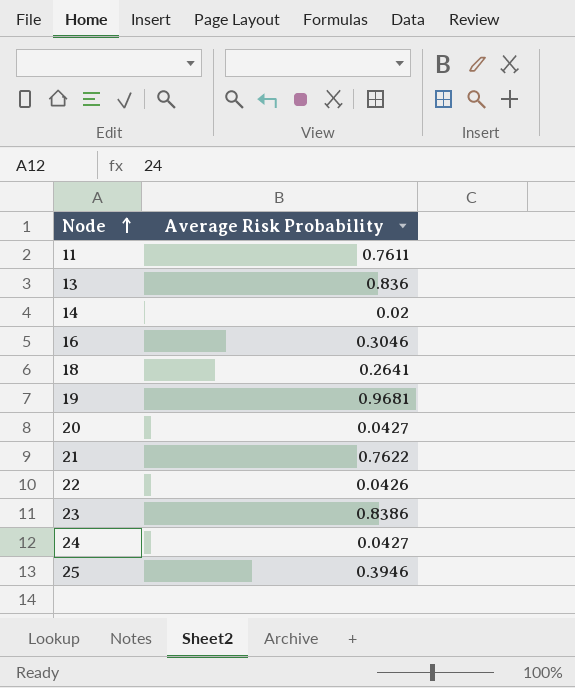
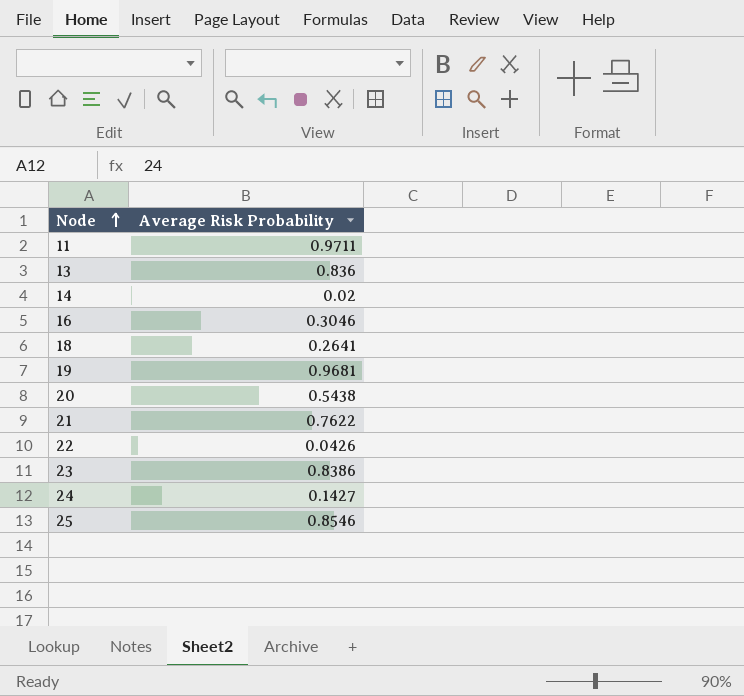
11 | Average Risk Probability: 0.7611 -> 0.9711
20 | Average Risk Probability: 0.0427 -> 0.5438
24 | Average Risk Probability: 0.0427 -> 0.1427
25 | Average Risk Probability: 0.3946 -> 0.8546

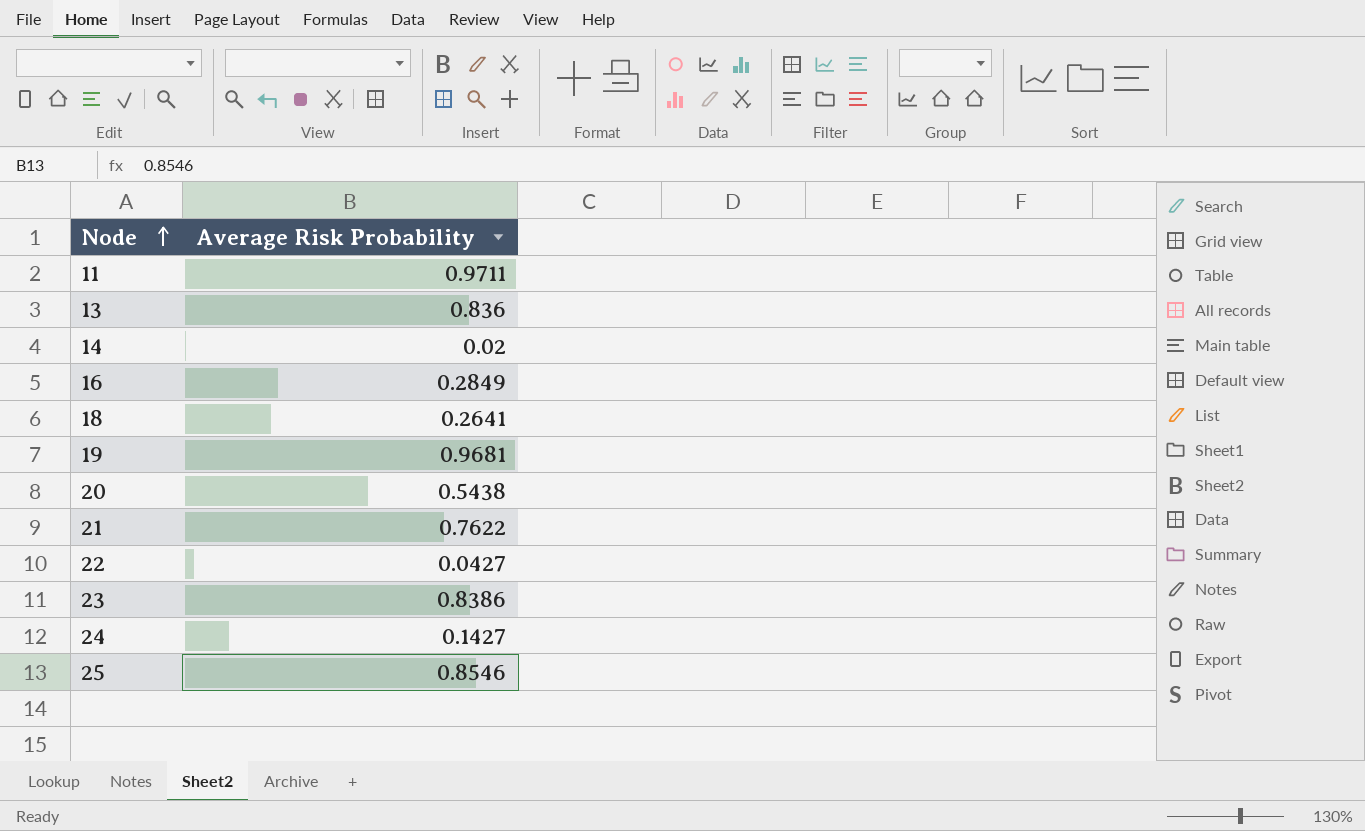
16 | Average Risk Probability: 0.3046 -> 0.2849
22 | Average Risk Probability: 0.0426 -> 0.0427

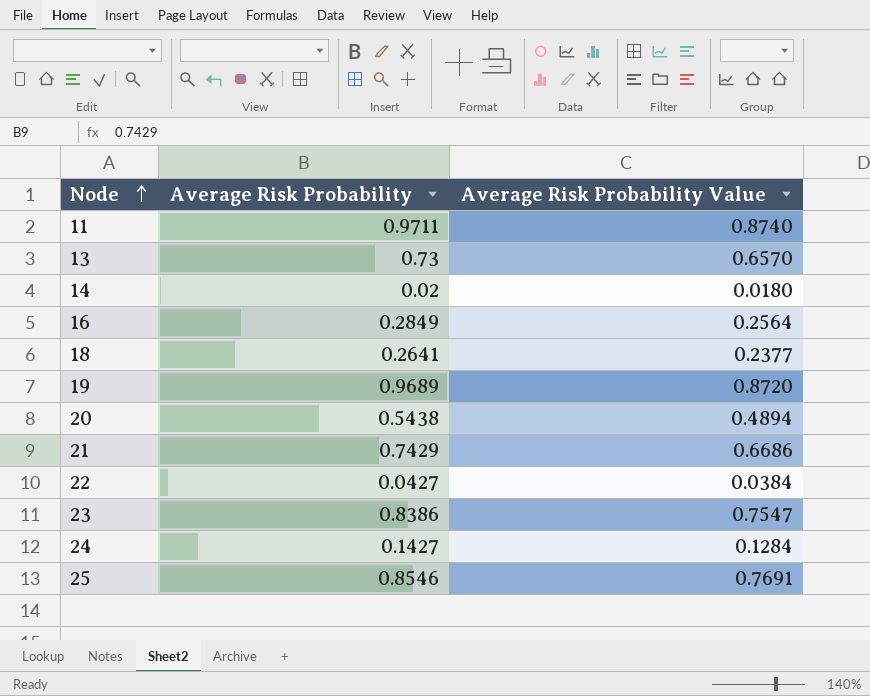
column Average Risk Probability Value | formula: none -> [Average Risk Probability] * 0.9
13 | Average Risk Probability: 0.836 -> 0.73
19 | Average Risk Probability: 0.9681 -> 0.9689
21 | Average Risk Probability: 0.7622 -> 0.7429

